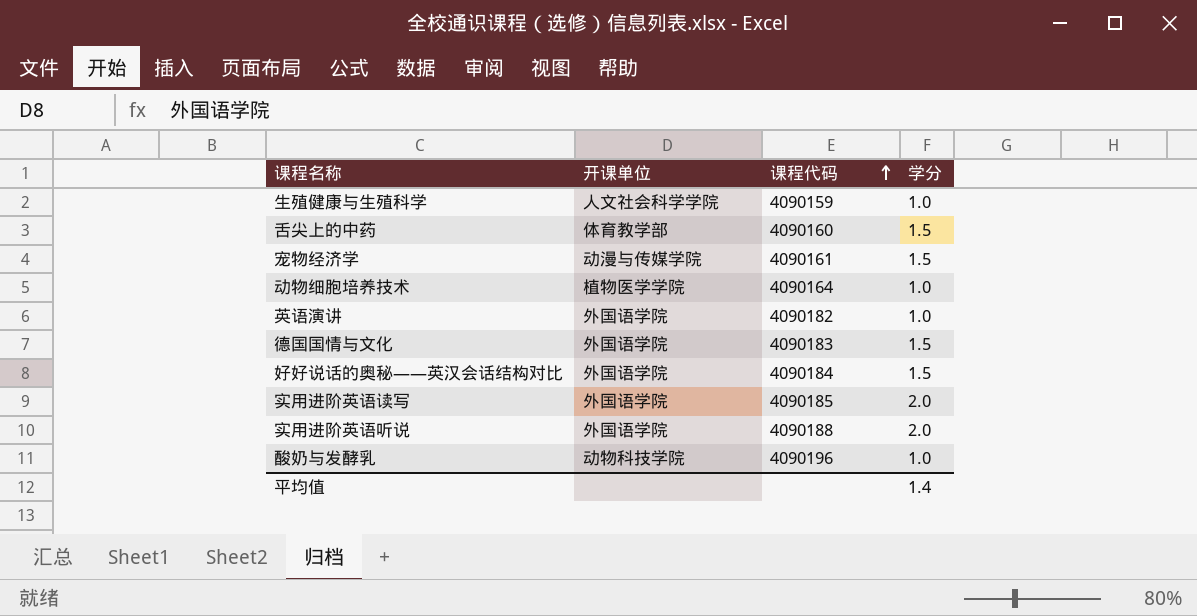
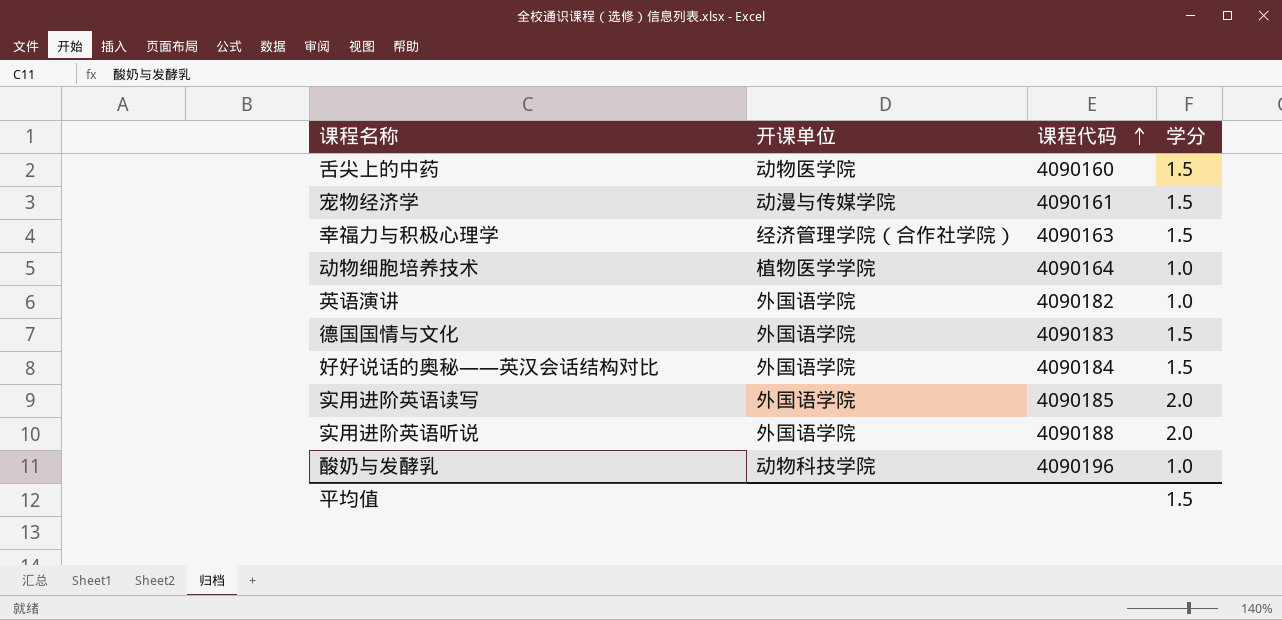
row 生殖健康与生殖科学: 人文社会科学学院 | 4090159 | 1.0 -> none
舌尖上的中药 | 开课单位: 体育教学部 -> 动物医学院
row 幸福力与积极心理学: none -> 经济管理学院（合作社学院） | 4090163 | 1.5
平均值 | 学分: 1.4 -> 1.5

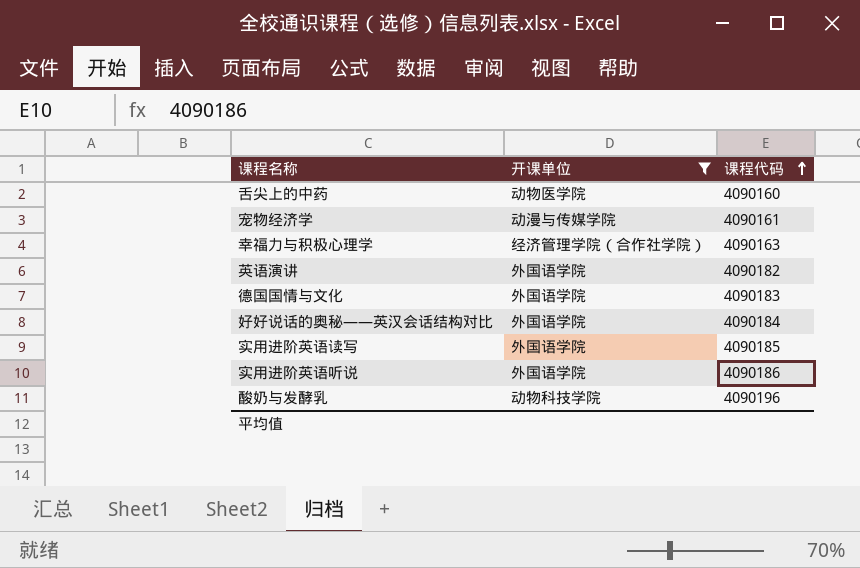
filter: none -> 开课单位 != 植物医学学院
column 学分 | position: 4 -> none
实用进阶英语听说 | 课程代码: 4090188 -> 4090186

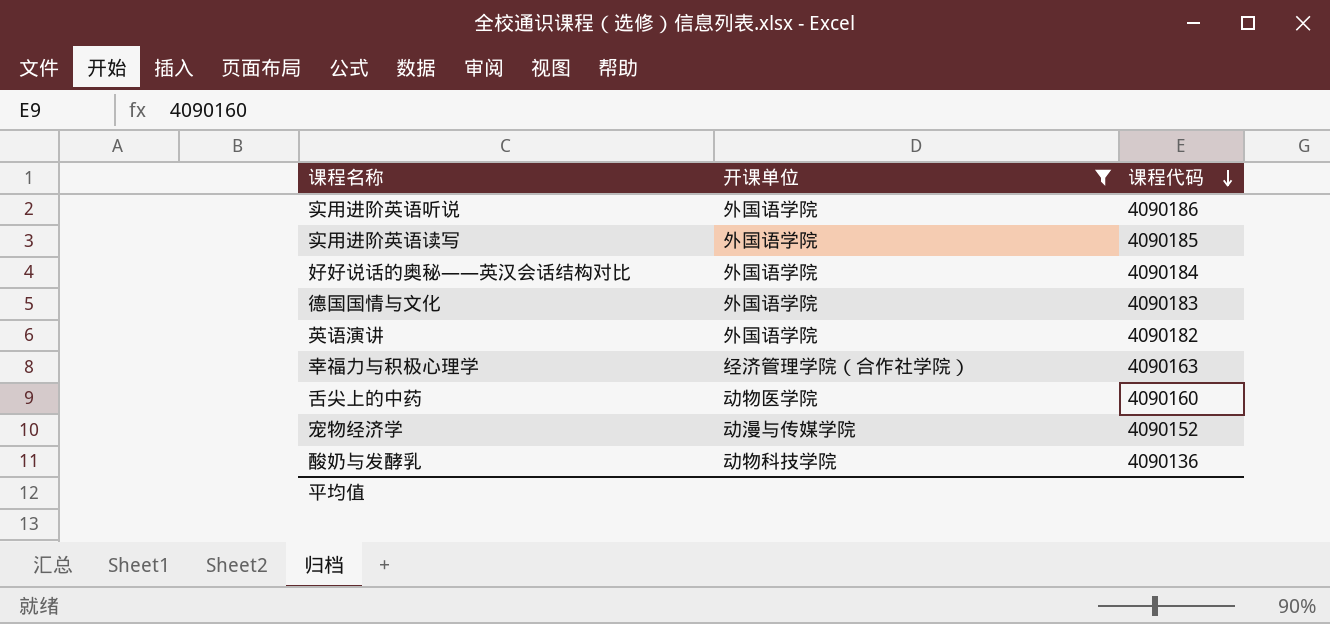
row order: 课程代码 ascending -> 课程代码 descending
宠物经济学 | 课程代码: 4090161 -> 4090152
酸奶与发酵乳 | 课程代码: 4090196 -> 4090136

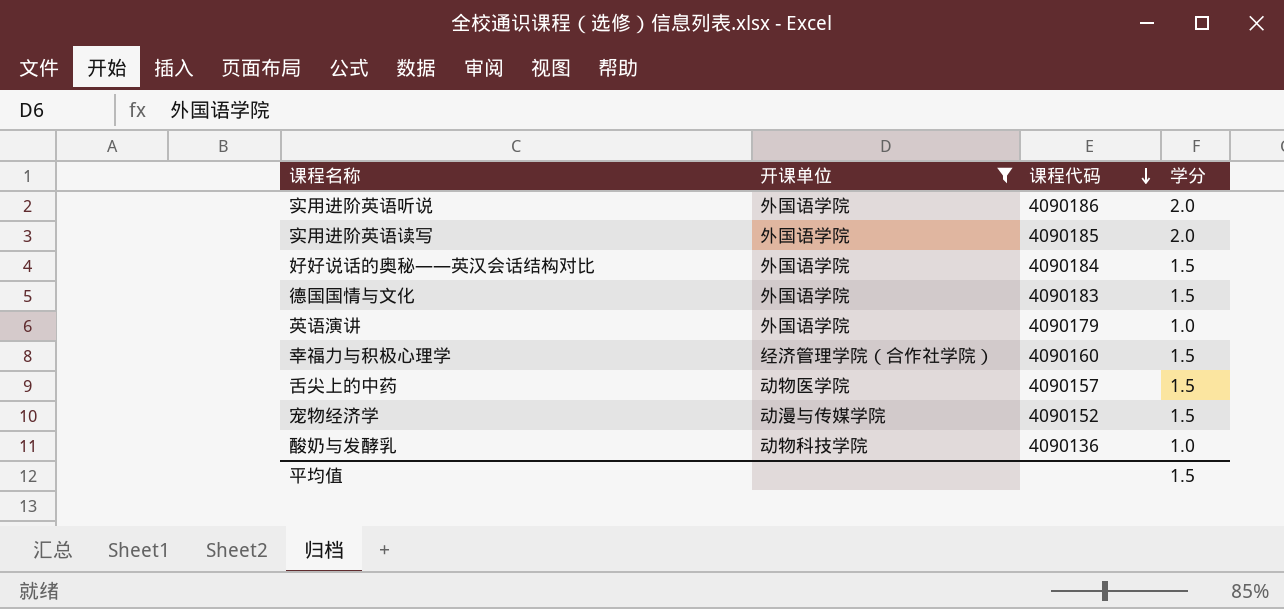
column 学分 | position: none -> 4
英语演讲 | 课程代码: 4090182 -> 4090179
幸福力与积极心理学 | 课程代码: 4090163 -> 4090160
舌尖上的中药 | 课程代码: 4090160 -> 4090157

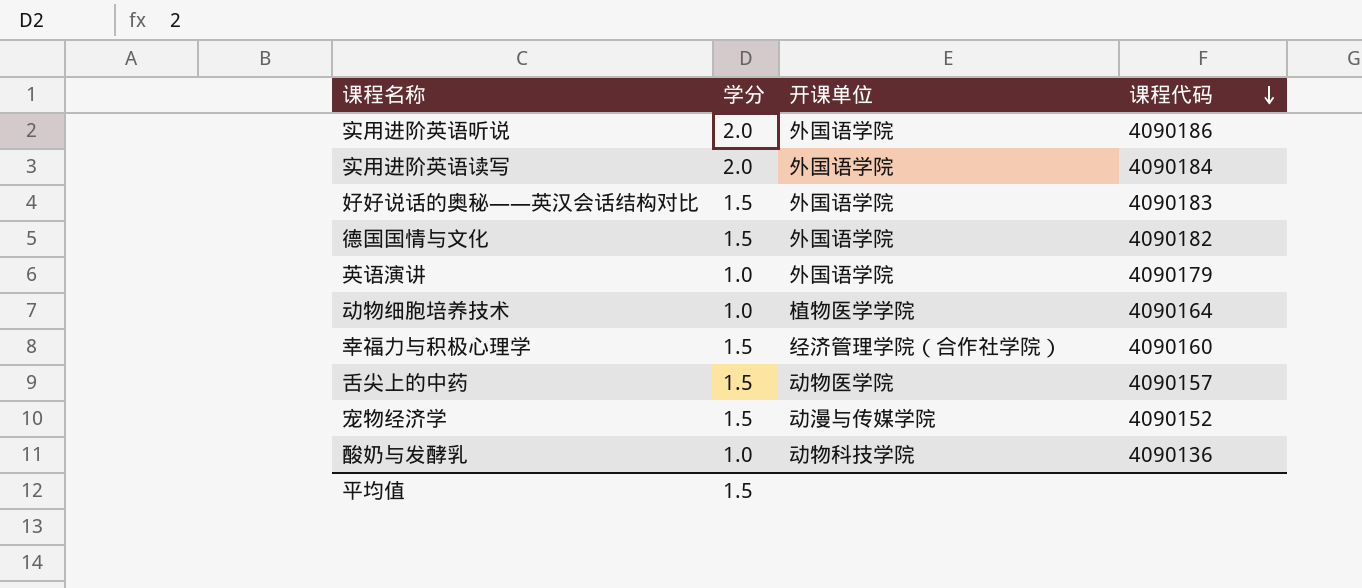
filter: 开课单位 != 植物医学学院 -> none
column 学分 | position: 4 -> 2
实用进阶英语读写 | 课程代码: 4090185 -> 4090184
好好说话的奥秘——英汉会话结构对比 | 课程代码: 4090184 -> 4090183
德国国情与文化 | 课程代码: 4090183 -> 4090182

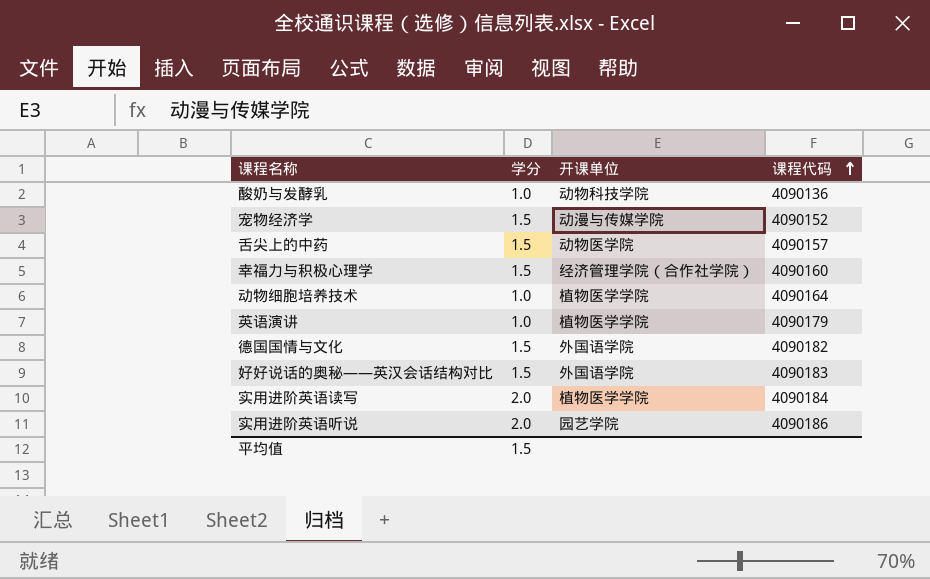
row order: 课程代码 descending -> 课程代码 ascending
英语演讲 | 开课单位: 外国语学院 -> 植物医学学院
实用进阶英语读写 | 开课单位: 外国语学院 -> 植物医学学院
实用进阶英语听说 | 开课单位: 外国语学院 -> 园艺学院

